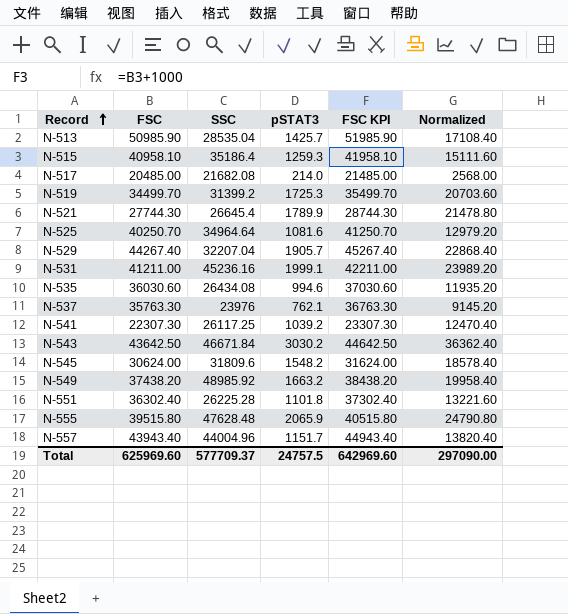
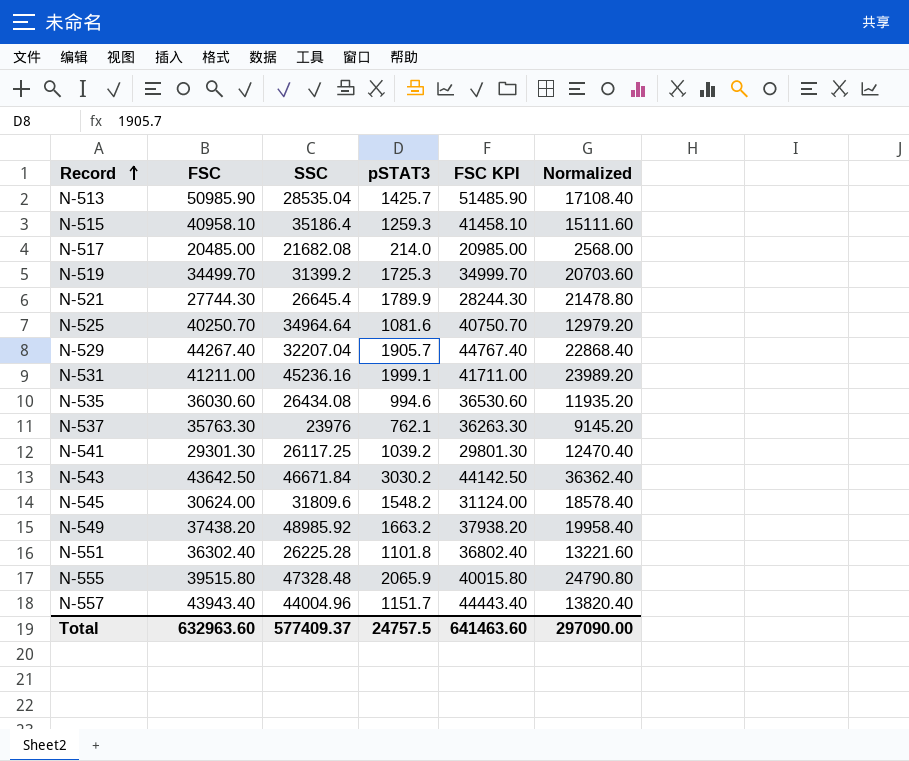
column FSC KPI | formula: [FSC] + 1000 -> [FSC] + 500
N-541 | FSC: 22307.30 -> 29301.30
N-555 | SSC: 47628.48 -> 47328.48
Total | FSC: 625969.60 -> 632963.60
Total | SSC: 577709.37 -> 577409.37
Total | FSC KPI: 642969.60 -> 641463.60

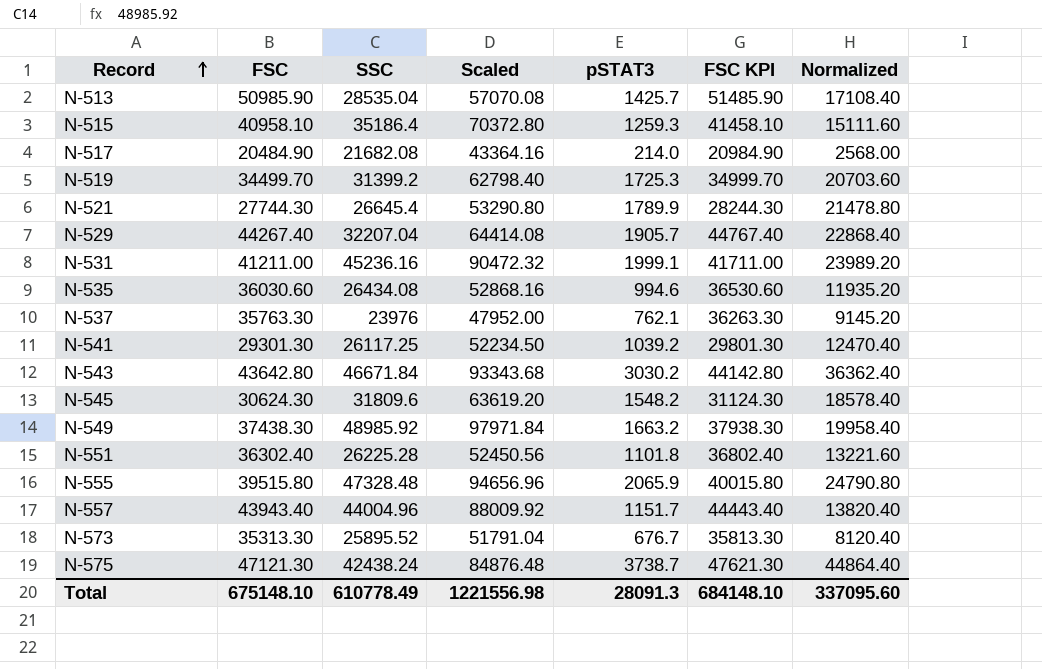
column Scaled | formula: none -> [SSC] * 2
row N-525: 40250.70 | 34964.64 | 1081.6 | 40750.70 | 12979.20 -> none
N-517 | FSC: 20485.00 -> 20484.90
N-517 | FSC KPI: 20985.00 -> 20984.90
N-543 | FSC: 43642.50 -> 43642.80
N-543 | FSC KPI: 44142.50 -> 44142.80
N-545 | FSC: 30624.00 -> 30624.30
N-545 | FSC KPI: 31124.00 -> 31124.30
N-549 | FSC: 37438.20 -> 37438.30
N-549 | FSC KPI: 37938.20 -> 37938.30
row N-573: none -> 35313.30 | 25895.52 | 51791.04 | 676.7 | 35813.30 | 8120.40
row N-575: none -> 47121.30 | 42438.24 | 84876.48 | 3738.7 | 47621.30 | 44864.40
Total | FSC: 632963.60 -> 675148.10
Total | SSC: 577409.37 -> 610778.49
Total | pSTAT3: 24757.5 -> 28091.3
Total | FSC KPI: 641463.60 -> 684148.10
Total | Normalized: 297090.00 -> 337095.60

